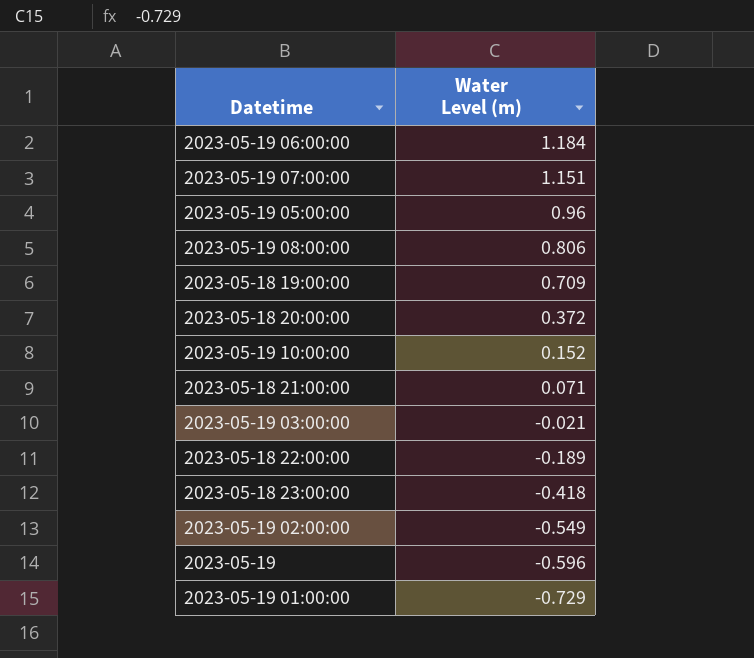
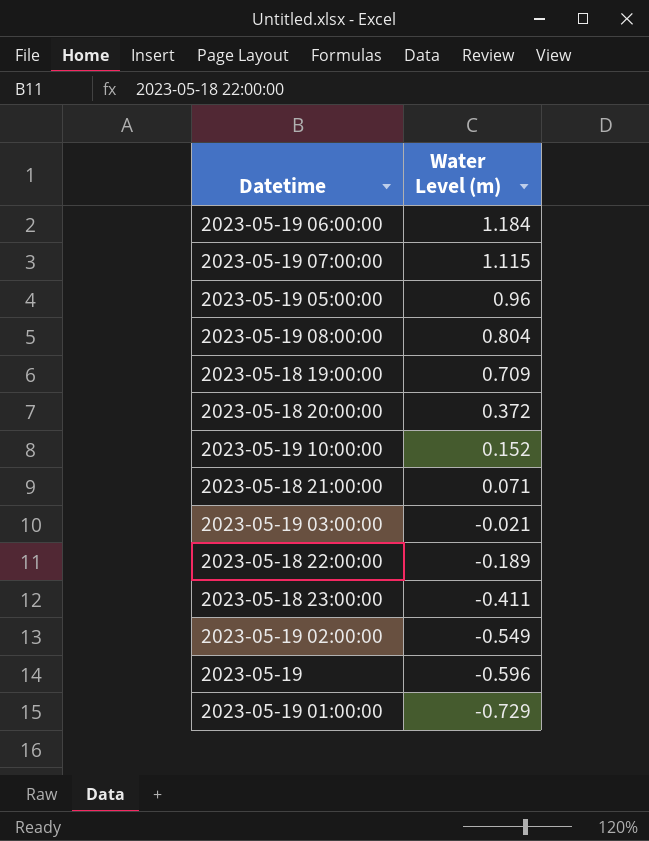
2023-05-19 07:00:00 | Water Level (m): 1.151 -> 1.115
2023-05-19 08:00:00 | Water Level (m): 0.806 -> 0.804
2023-05-18 23:00:00 | Water Level (m): -0.418 -> -0.411

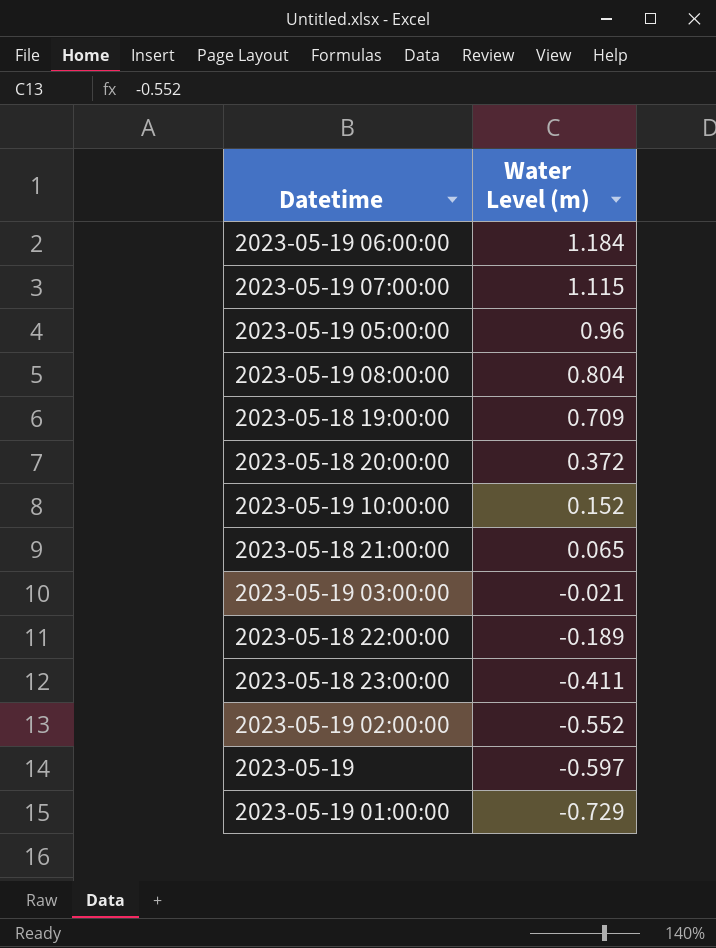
2023-05-18 21:00:00 | Water Level (m): 0.071 -> 0.065
2023-05-19 02:00:00 | Water Level (m): -0.549 -> -0.552
2023-05-19 | Water Level (m): -0.596 -> -0.597

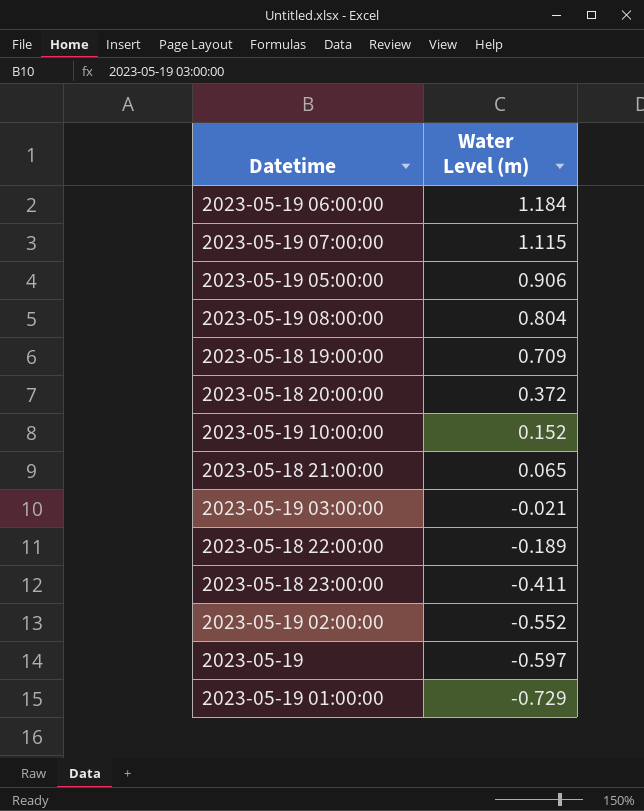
2023-05-19 05:00:00 | Water Level (m): 0.96 -> 0.906

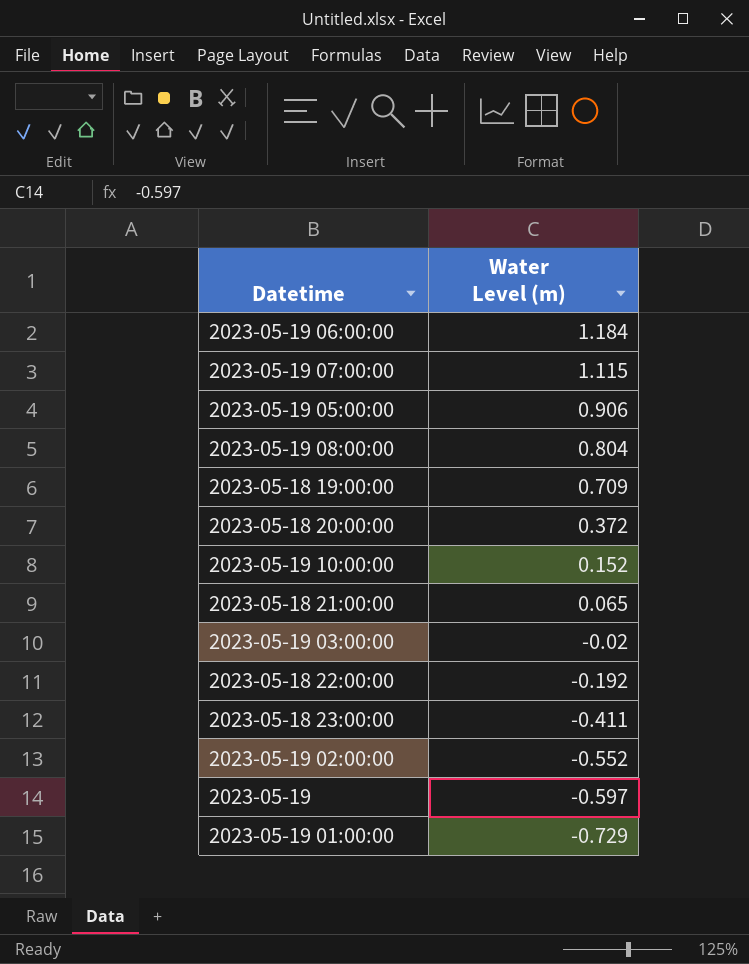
2023-05-19 03:00:00 | Water Level (m): -0.021 -> -0.02
2023-05-18 22:00:00 | Water Level (m): -0.189 -> -0.192

